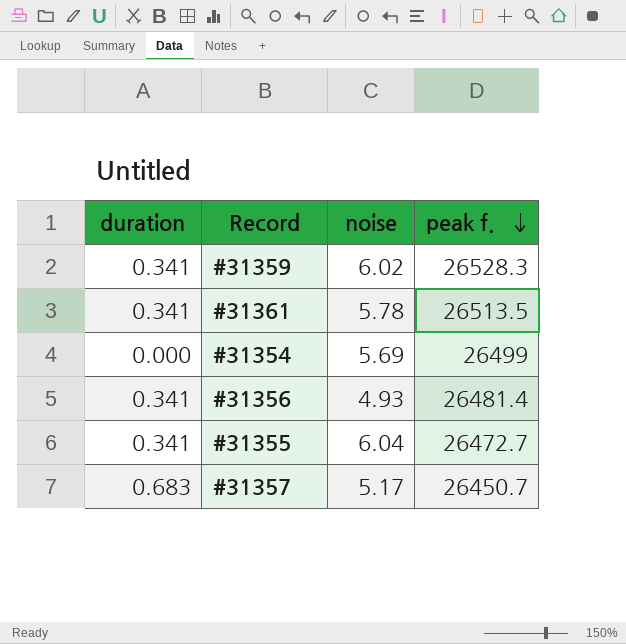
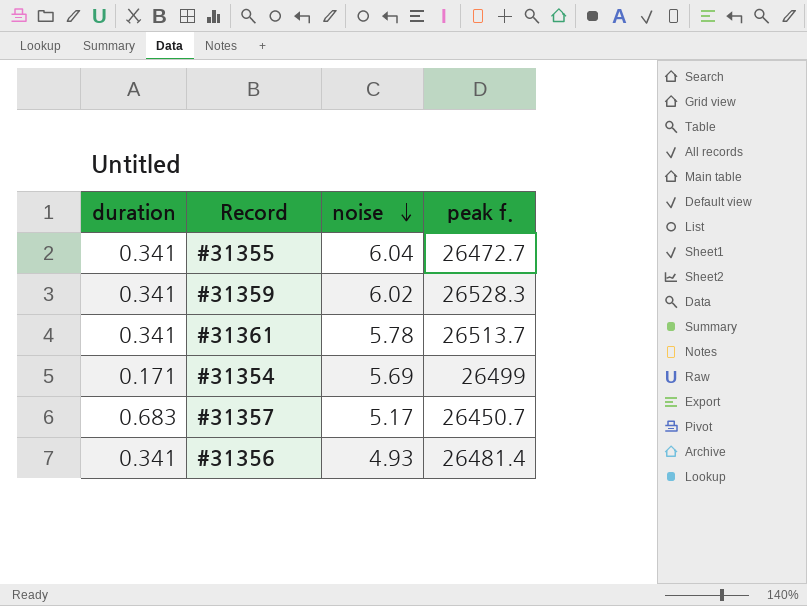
row order: peak f. descending -> noise descending
#31361 | peak f.: 26513.5 -> 26513.7
#31354 | duration: 0.000 -> 0.171

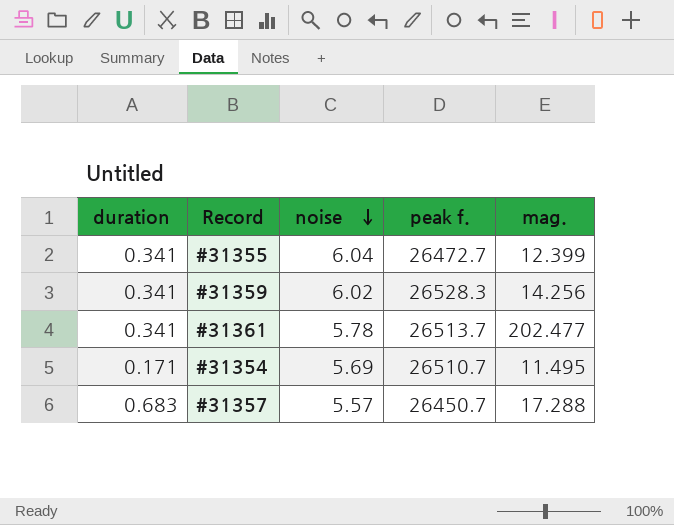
column mag. | position: none -> 5
row #31356: 0.341 | 4.93 | 26481.4 -> none
#31354 | peak f.: 26499 -> 26510.7
#31357 | noise: 5.17 -> 5.57

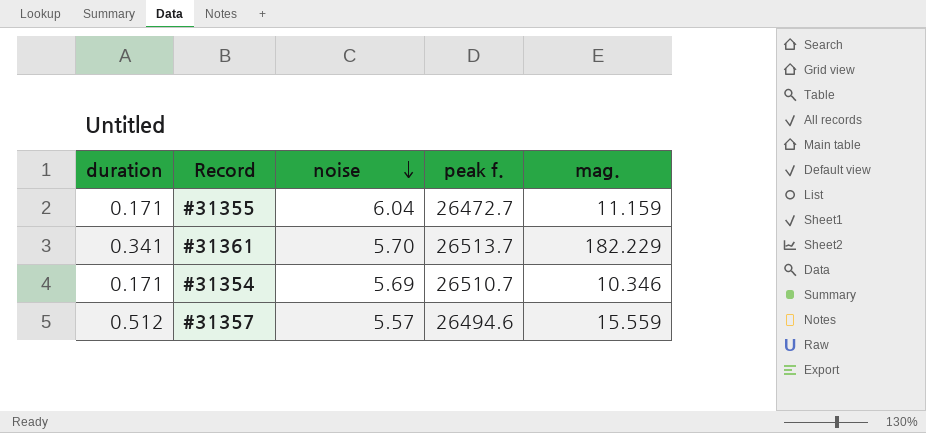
row #31359: 0.341 | 6.02 | 26528.3 | 14.256 -> none
#31355 | duration: 0.341 -> 0.171
#31355 | mag.: 12.399 -> 11.159
#31361 | noise: 5.78 -> 5.70
#31361 | mag.: 202.477 -> 182.229
#31354 | mag.: 11.495 -> 10.346
#31357 | duration: 0.683 -> 0.512
#31357 | peak f.: 26450.7 -> 26494.6
#31357 | mag.: 17.288 -> 15.559

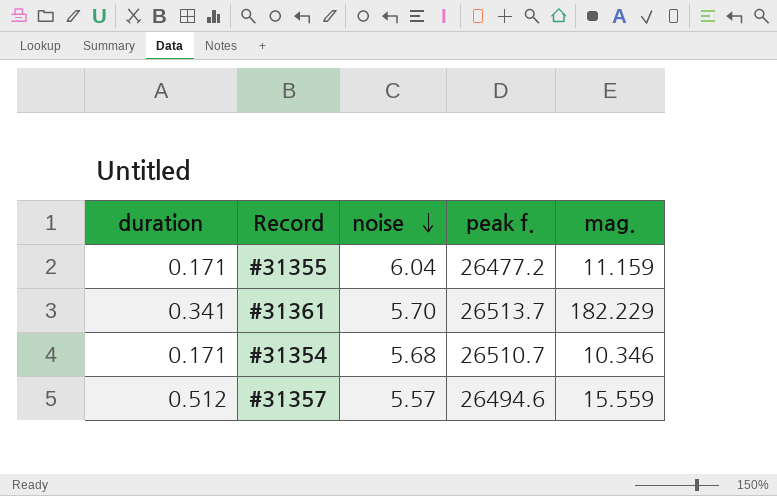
#31355 | peak f.: 26472.7 -> 26477.2
#31354 | noise: 5.69 -> 5.68

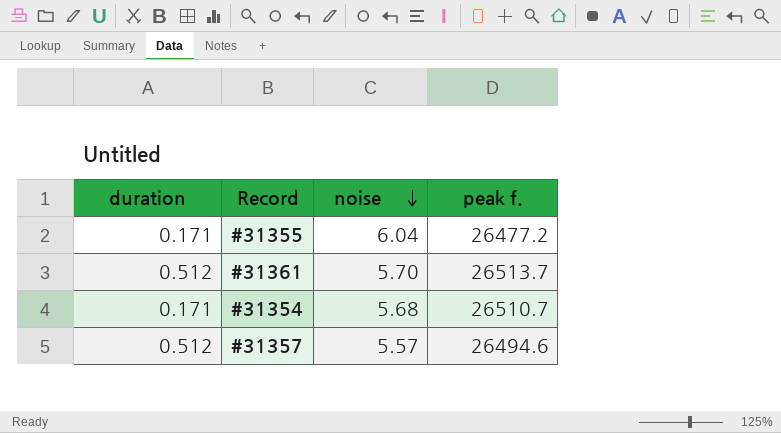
column mag. | position: 5 -> none
#31361 | duration: 0.341 -> 0.512

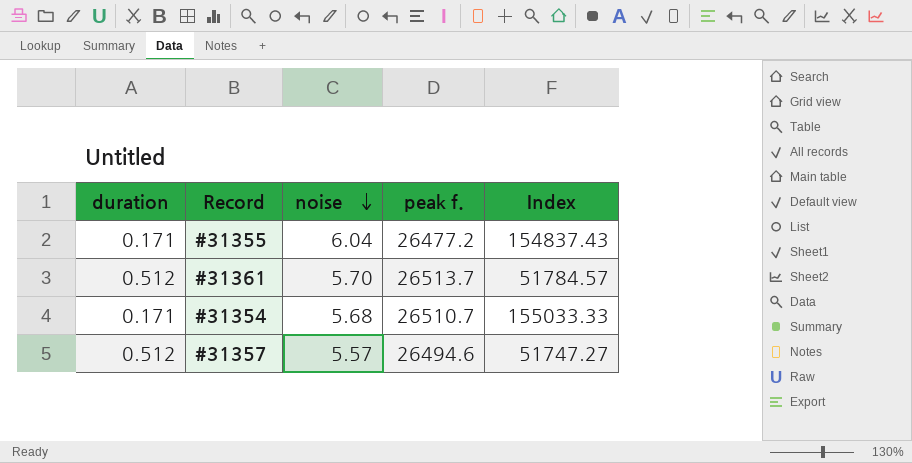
column Index | formula: none -> [peak f.] / [duration]

